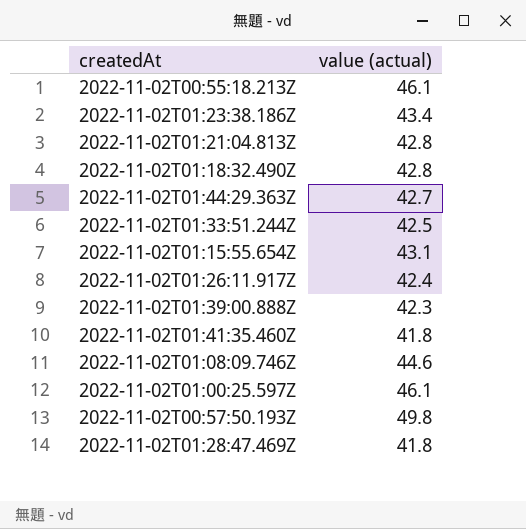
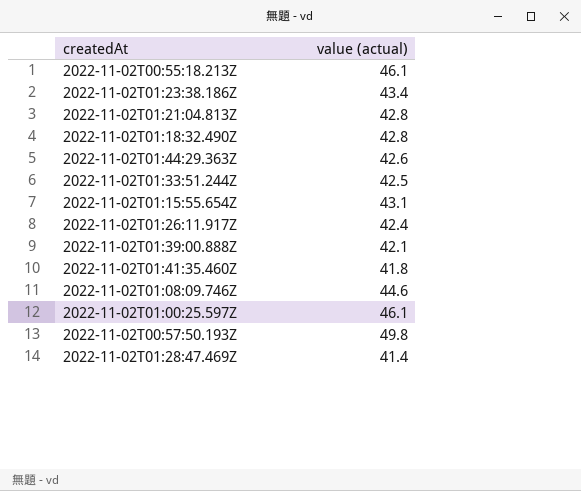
2022-11-02T01:44:29.363Z | value (actual): 42.7 -> 42.6
2022-11-02T01:39:00.888Z | value (actual): 42.3 -> 42.1
2022-11-02T01:28:47.469Z | value (actual): 41.8 -> 41.4

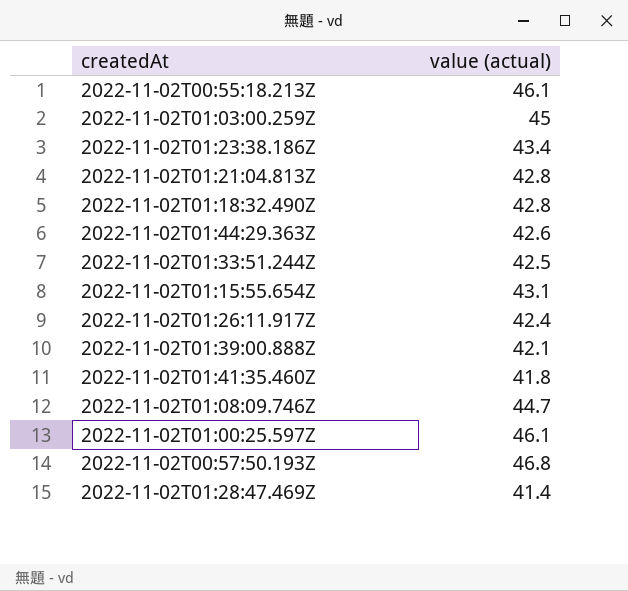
row 2022-11-02T01:03:00.259Z: none -> 45
2022-11-02T01:08:09.746Z | value (actual): 44.6 -> 44.7
2022-11-02T00:57:50.193Z | value (actual): 49.8 -> 46.8

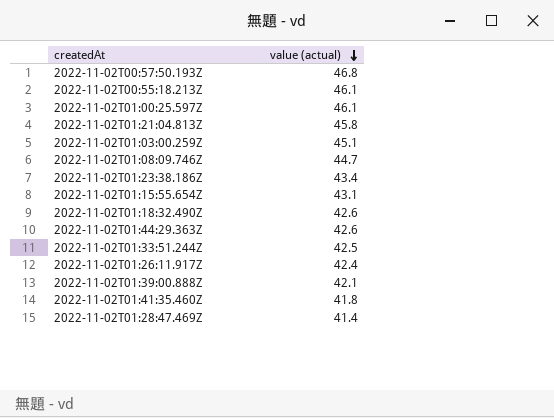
row order: none -> value (actual) descending
2022-11-02T01:21:04.813Z | value (actual): 42.8 -> 45.8
2022-11-02T01:03:00.259Z | value (actual): 45 -> 45.1
2022-11-02T01:18:32.490Z | value (actual): 42.8 -> 42.6

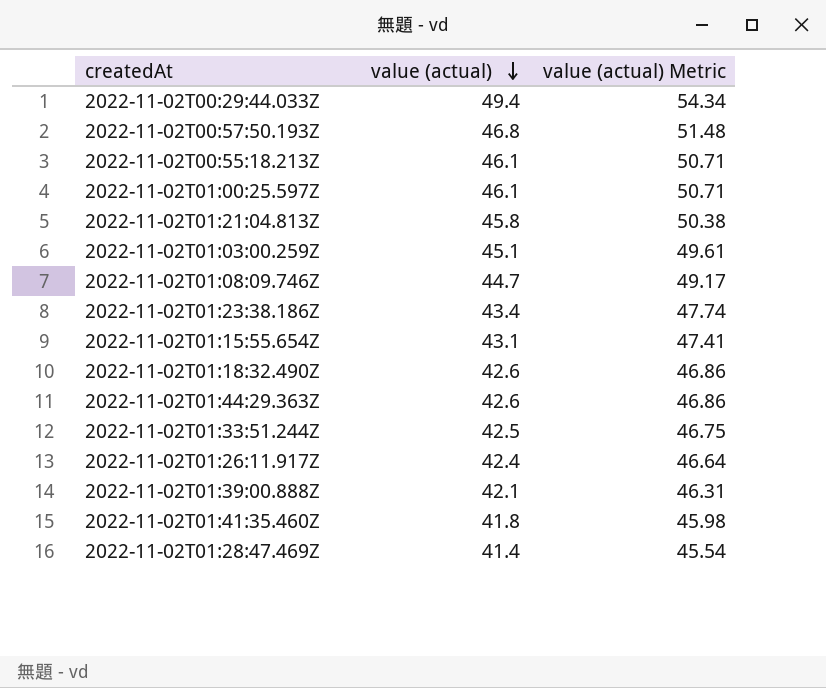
column value (actual) Metric | formula: none -> [value (actual)] * 1.1
row 2022-11-02T00:29:44.033Z: none -> 49.4 | 54.34

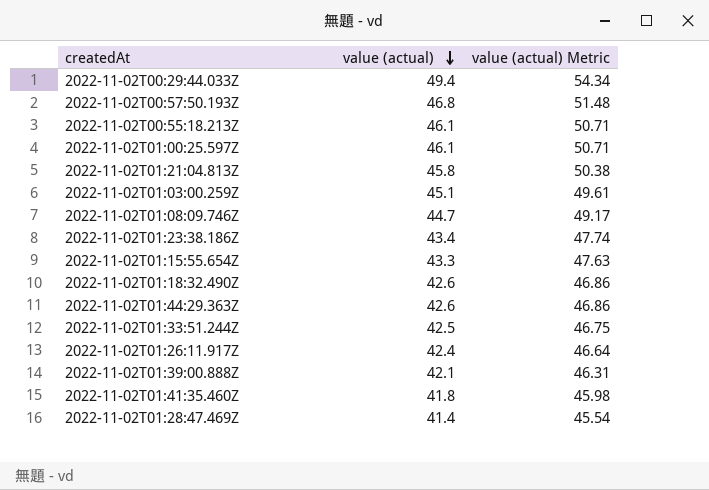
2022-11-02T01:15:55.654Z | value (actual): 43.1 -> 43.3
2022-11-02T01:15:55.654Z | value (actual) Metric: 47.41 -> 47.63

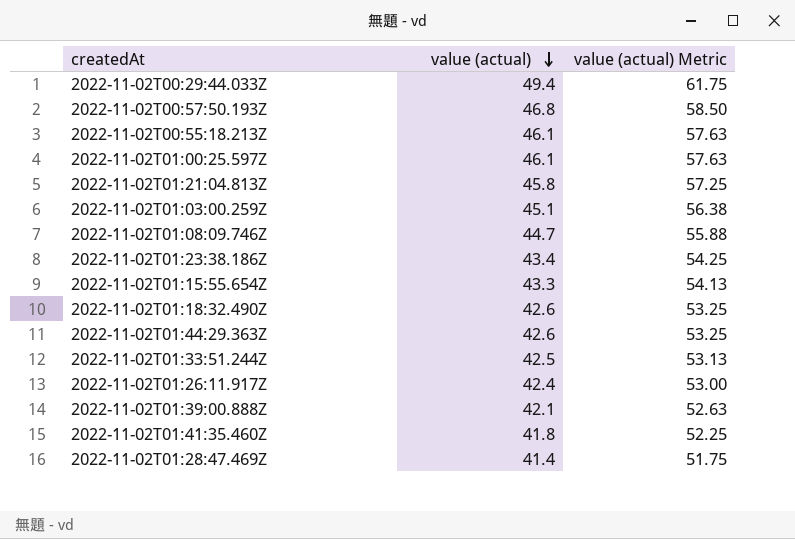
column value (actual) Metric | formula: [value (actual)] * 1.1 -> [value (actual)] * 1.25

